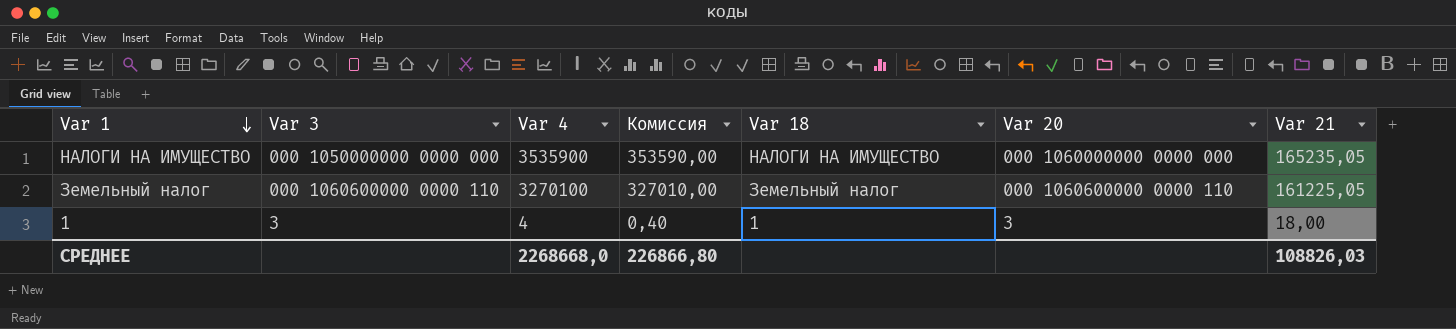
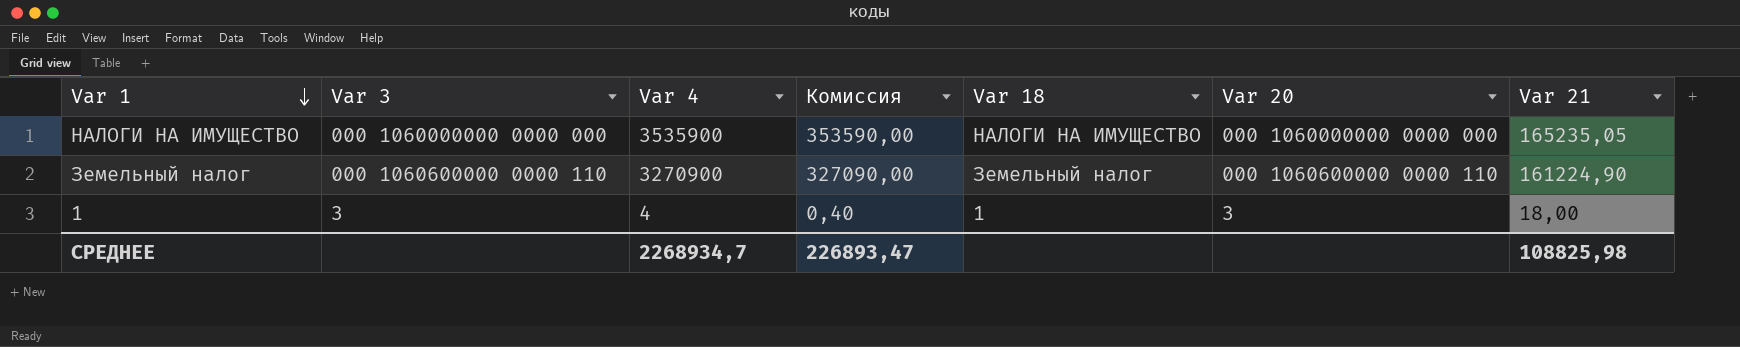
НАЛОГИ НА ИМУЩЕСТВО | Var 3: 000 1050000000 0000 000 -> 000 1060000000 0000 000
Земельный налог | Var 4: 3270100 -> 3270900
Земельный налог | Комиссия: 327010,00 -> 327090,00
Земельный налог | Var 21: 161225,05 -> 161224,90
СРЕДНЕЕ | Var 4: 2268668,0 -> 2268934,7
СРЕДНЕЕ | Комиссия: 226866,80 -> 226893,47
СРЕДНЕЕ | Var 21: 108826,03 -> 108825,98

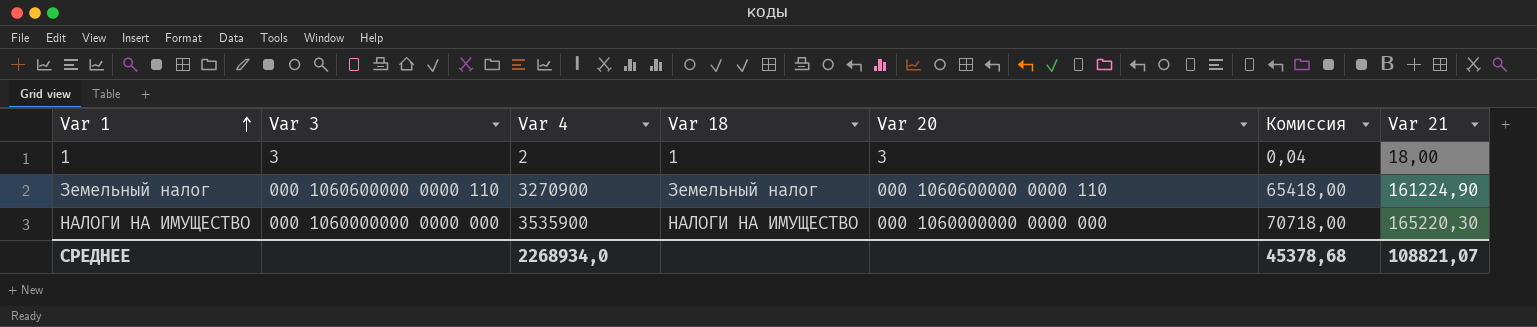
row order: Var 1 descending -> Var 1 ascending
column Комиссия | formula: [Var 4] * 0,1 -> [Var 4] * 0,02
column Комиссия | position: 4 -> 6
1 | Var 4: 4 -> 2
НАЛОГИ НА ИМУЩЕСТВО | Var 21: 165235,05 -> 165220,30
СРЕДНЕЕ | Var 4: 2268934,7 -> 2268934,0
СРЕДНЕЕ | Комиссия: 226893,47 -> 45378,68
СРЕДНЕЕ | Var 21: 108825,98 -> 108821,07

